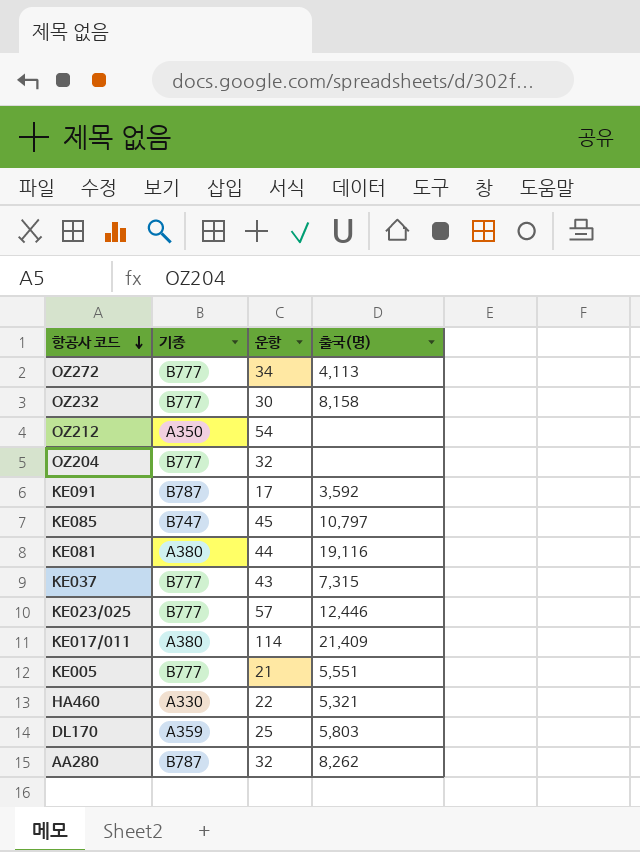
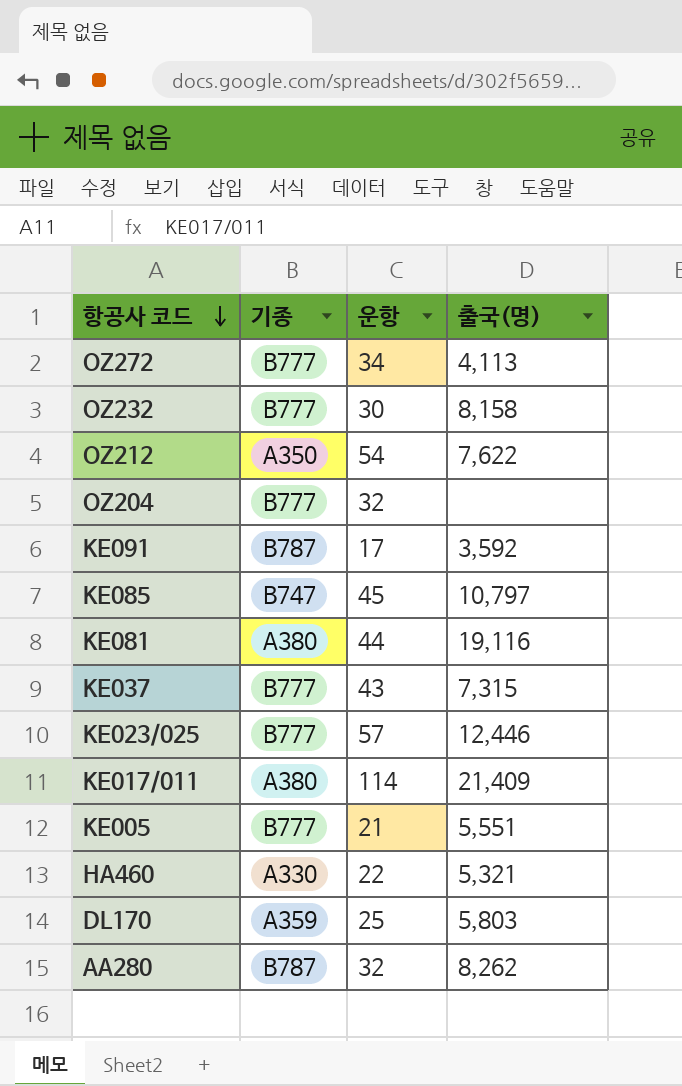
OZ212 | 출국(명): none -> 7,622

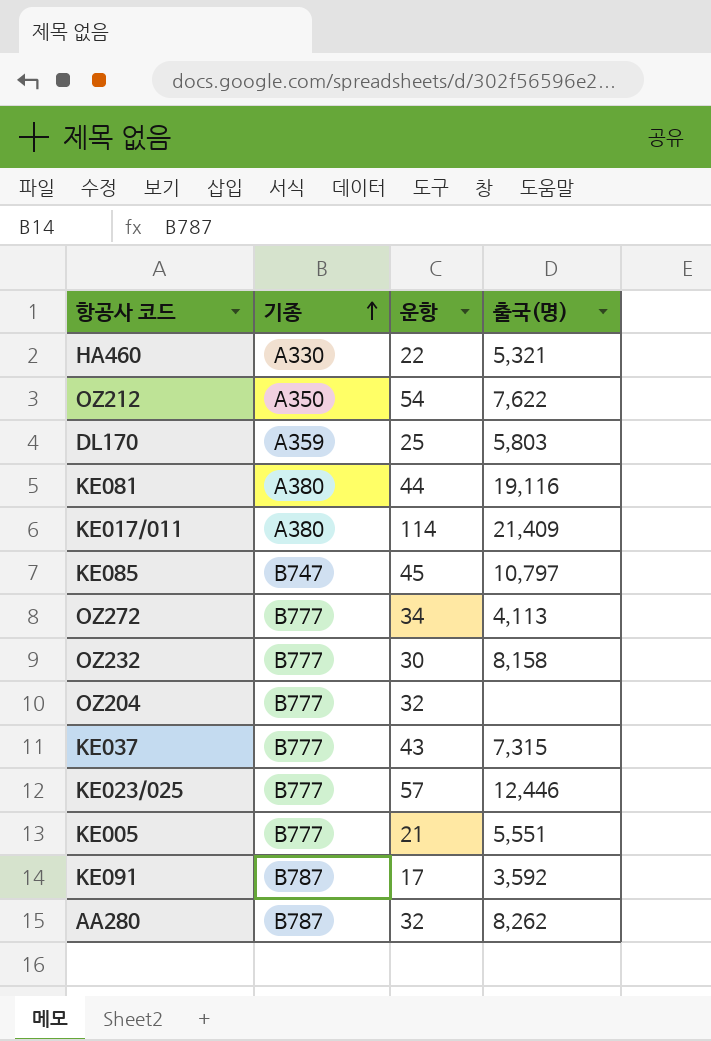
row order: 항공사 코드 descending -> 기종 ascending

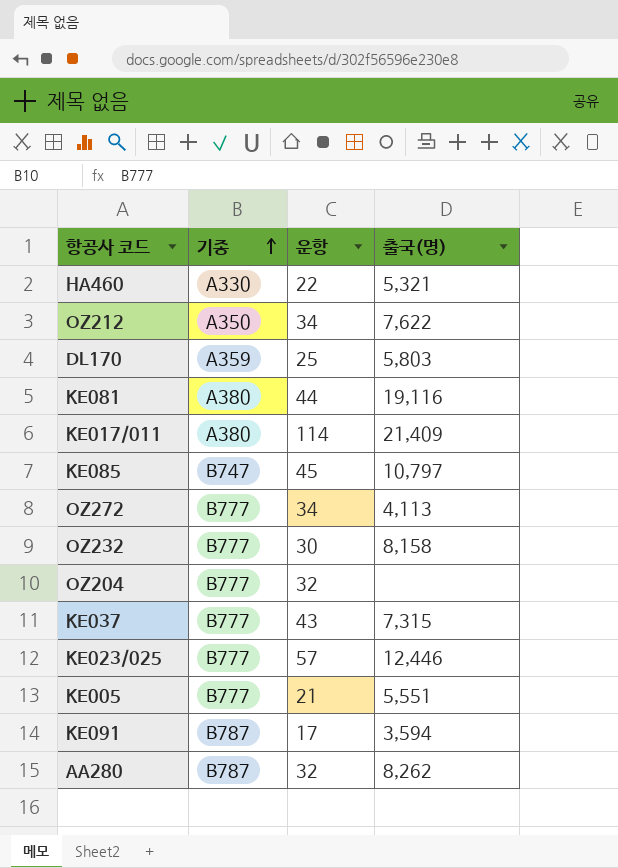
OZ212 | 운항: 54 -> 34
KE091 | 출국(명): 3,592 -> 3,594

